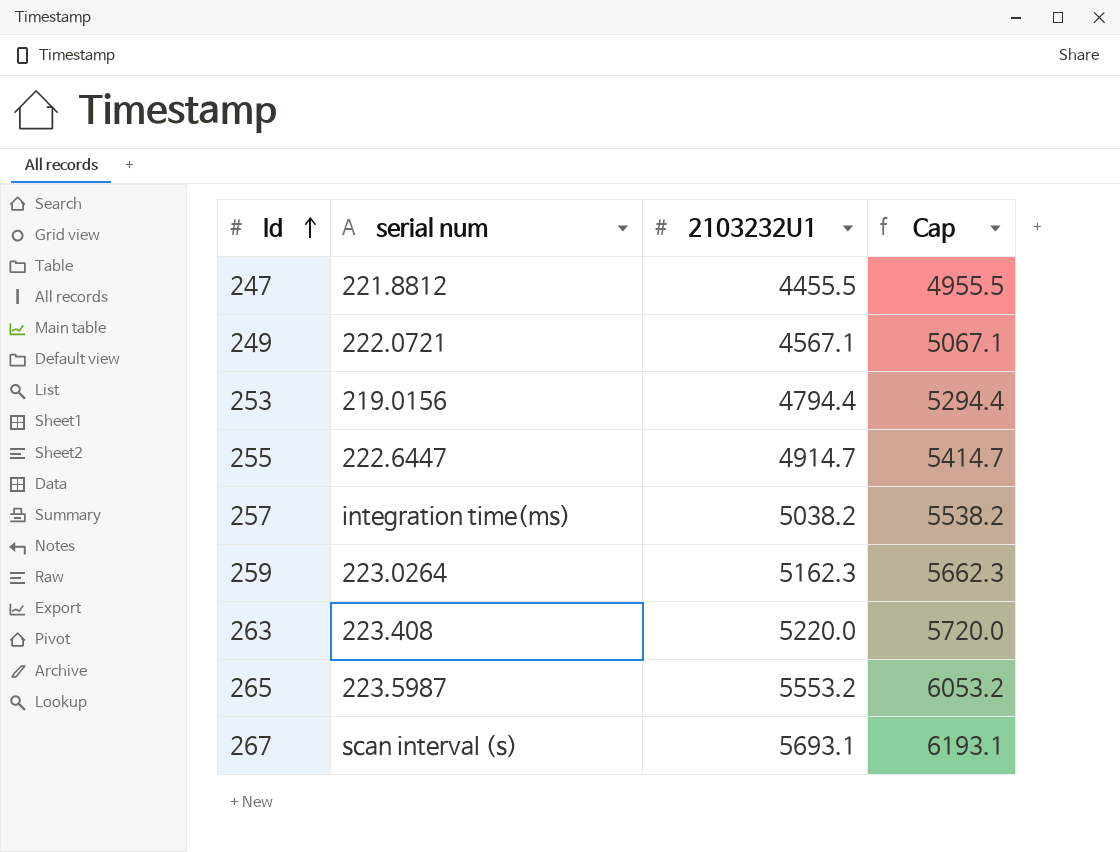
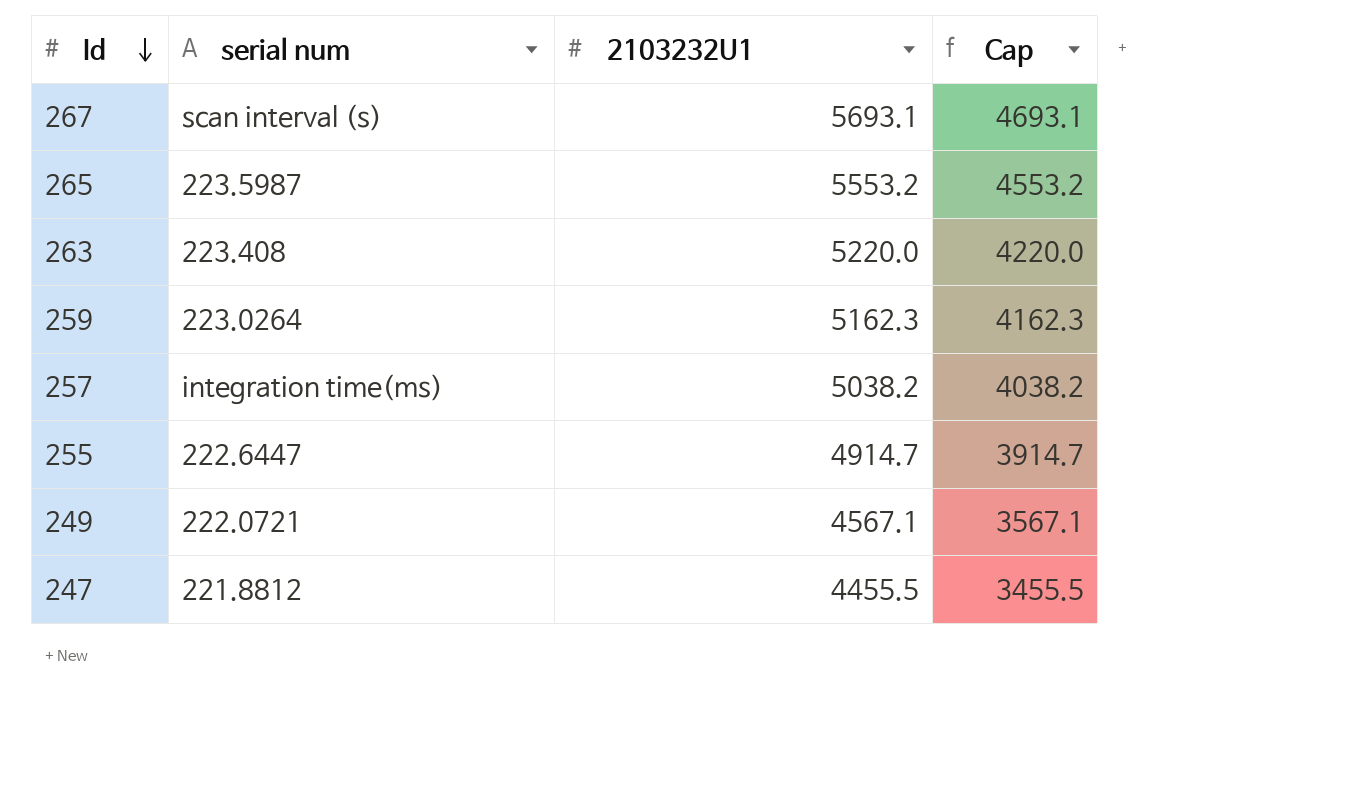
row order: Id ascending -> Id descending
column Cap | formula: [2103232U1] + 500 -> [2103232U1] - 1000
row 253: 219.0156 | 4794.4 | 5294.4 -> none

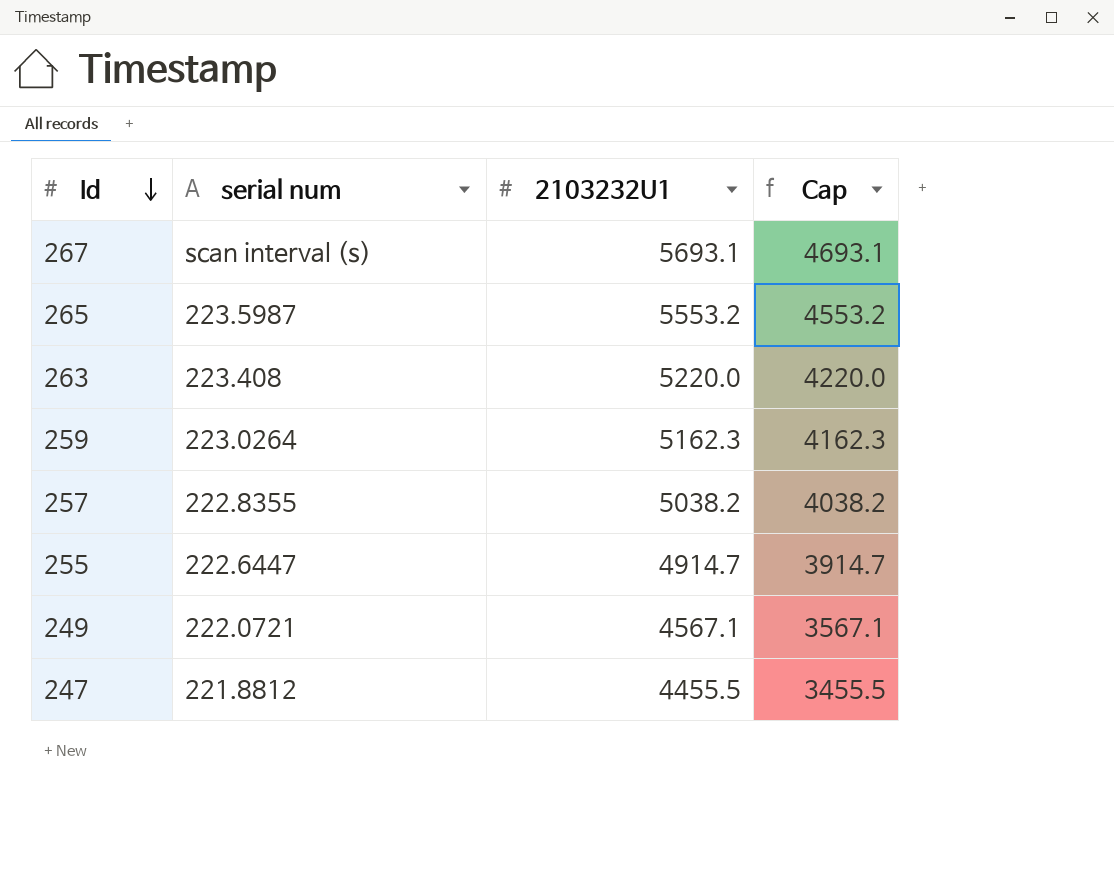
257 | serial num: integration time(ms) -> 222.8355

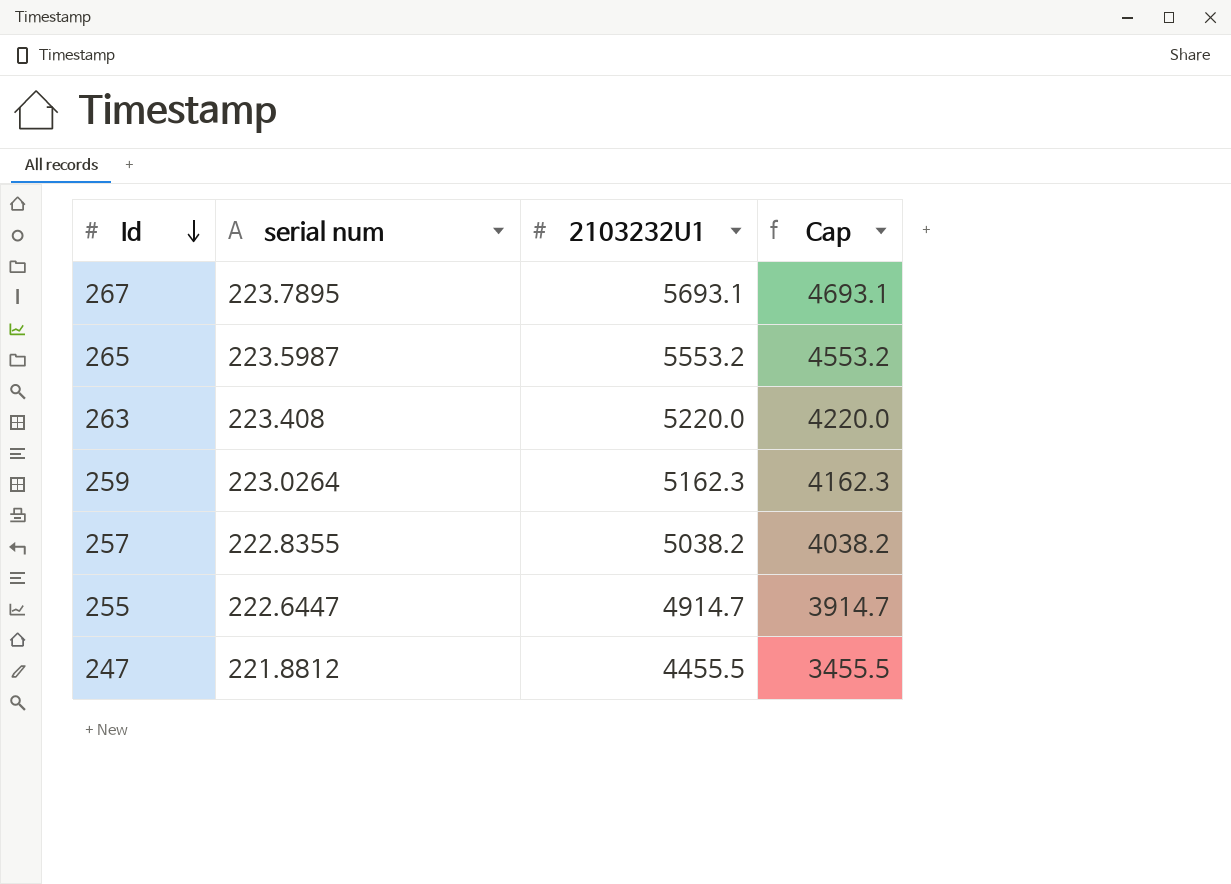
row 249: 222.0721 | 4567.1 | 3567.1 -> none
267 | serial num: scan interval (s) -> 223.7895

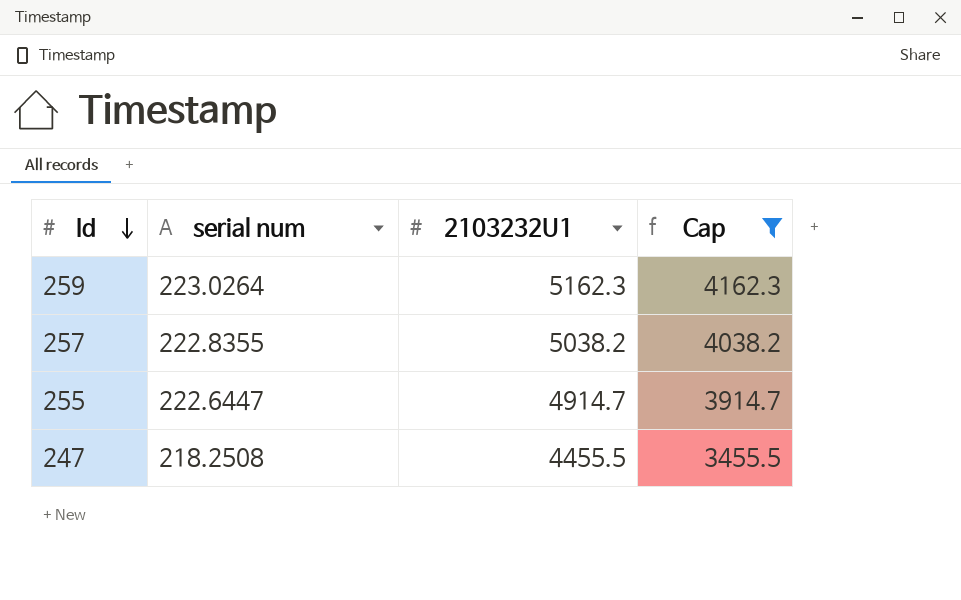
filter: none -> Cap <= 4162.3
247 | serial num: 221.8812 -> 218.2508

